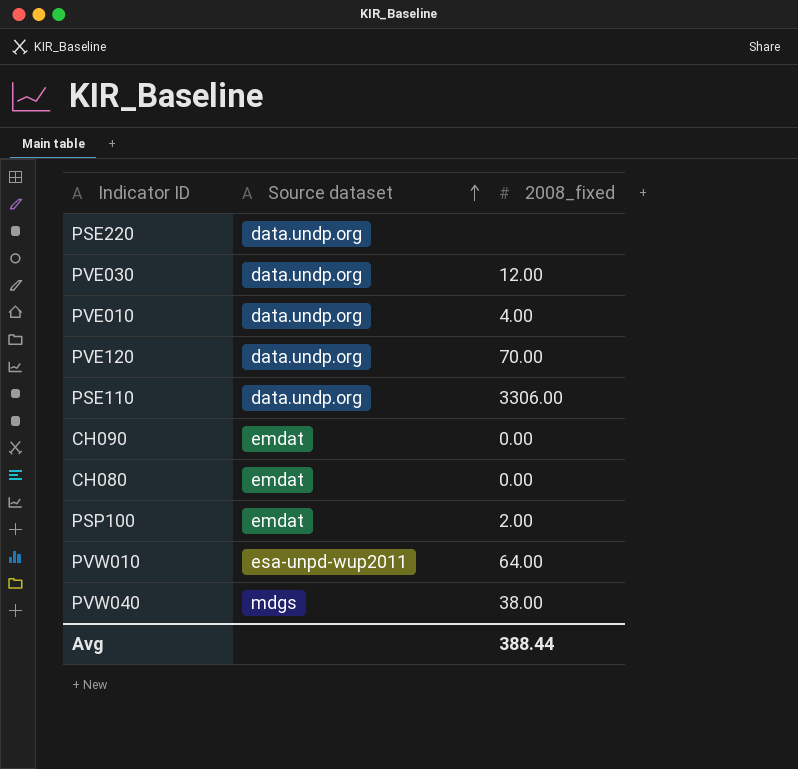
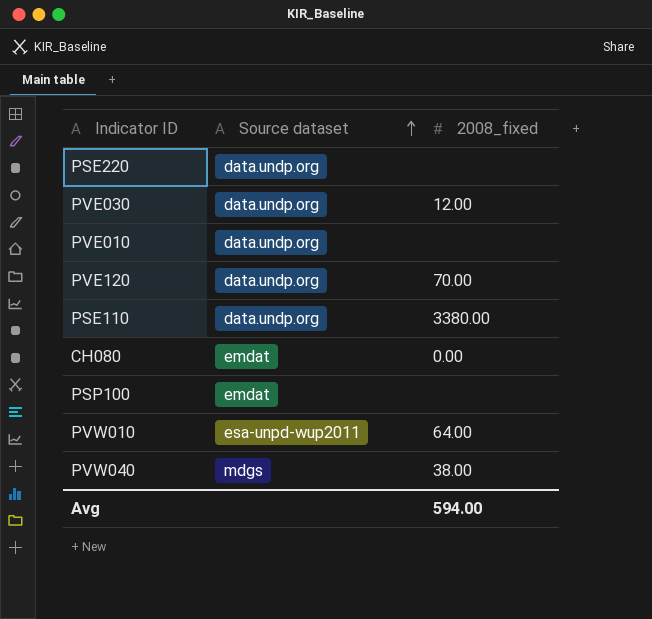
row CH090: emdat | 0.00 -> none
PVE010 | 2008_fixed: 4.00 -> none
PSE110 | 2008_fixed: 3306.00 -> 3380.00
PSP100 | 2008_fixed: 2.00 -> none
Avg | 2008_fixed: 388.44 -> 594.00

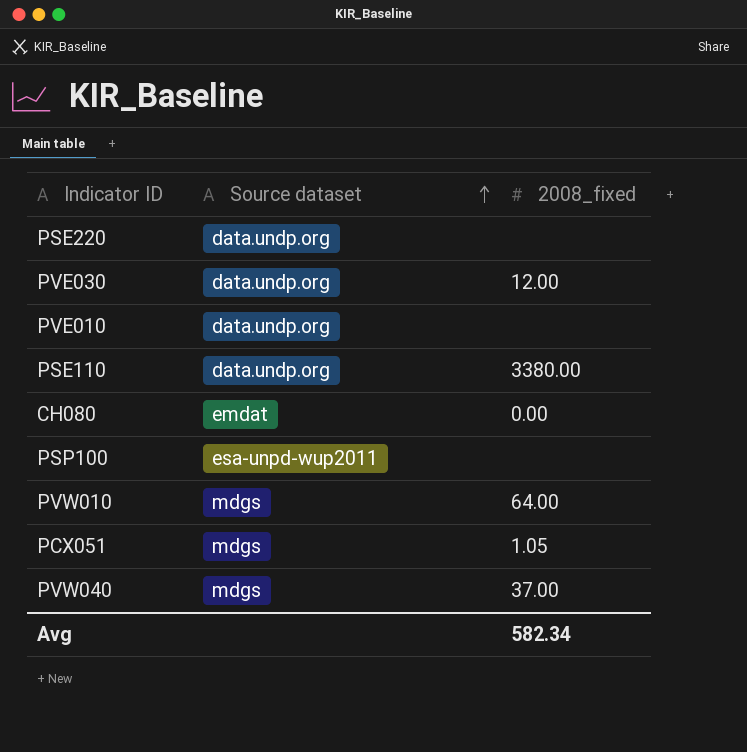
row PVE120: data.undp.org | 70.00 -> none
PSP100 | Source dataset: emdat -> esa-unpd-wup2011
PVW010 | Source dataset: esa-unpd-wup2011 -> mdgs
row PCX051: none -> mdgs | 1.05
PVW040 | 2008_fixed: 38.00 -> 37.00
Avg | 2008_fixed: 594.00 -> 582.34

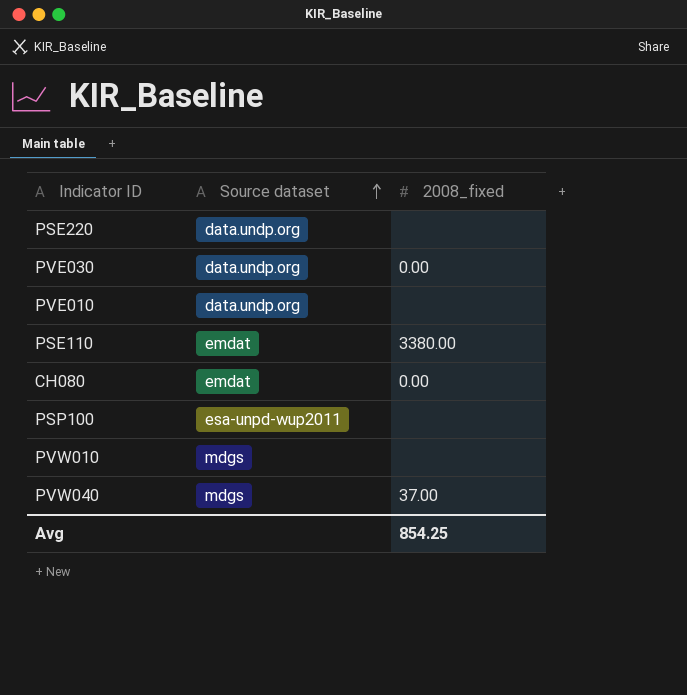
row PCX051: mdgs | 1.05 -> none
PVE030 | 2008_fixed: 12.00 -> 0.00
PSE110 | Source dataset: data.undp.org -> emdat
PVW010 | 2008_fixed: 64.00 -> none
Avg | 2008_fixed: 582.34 -> 854.25

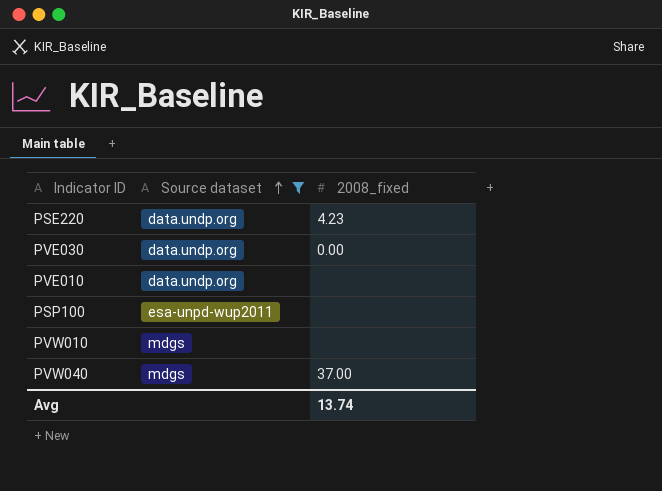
filter: none -> Source dataset != emdat
PSE220 | 2008_fixed: none -> 4.23
Avg | 2008_fixed: 854.25 -> 13.74

